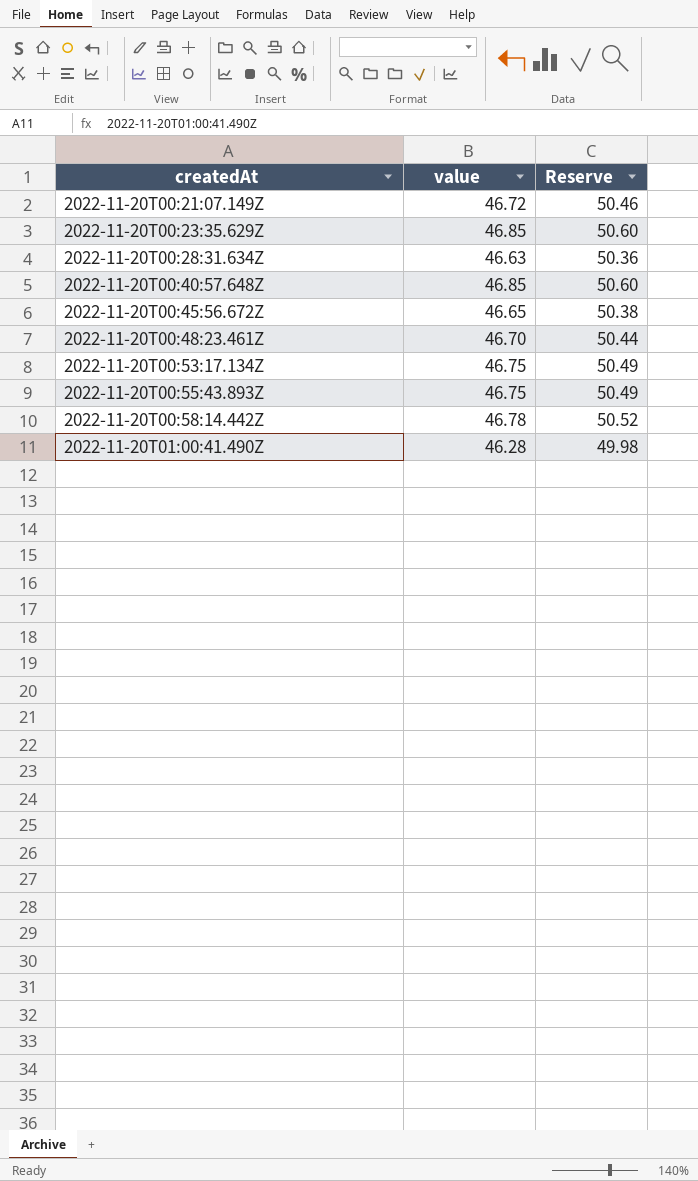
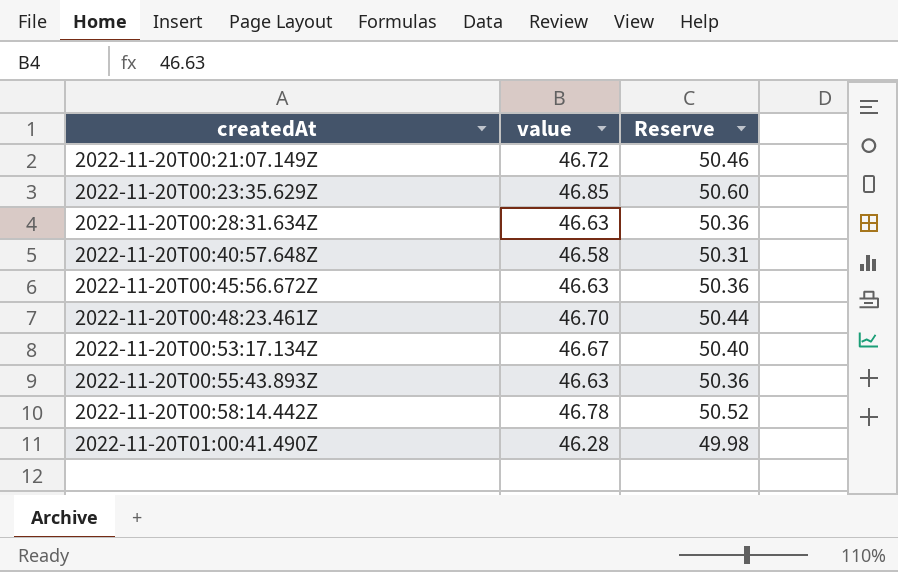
2022-11-20T00:40:57.648Z | value: 46.85 -> 46.58
2022-11-20T00:40:57.648Z | Reserve: 50.60 -> 50.31
2022-11-20T00:45:56.672Z | value: 46.65 -> 46.63
2022-11-20T00:45:56.672Z | Reserve: 50.38 -> 50.36
2022-11-20T00:53:17.134Z | value: 46.75 -> 46.67
2022-11-20T00:53:17.134Z | Reserve: 50.49 -> 50.40
2022-11-20T00:55:43.893Z | value: 46.75 -> 46.63
2022-11-20T00:55:43.893Z | Reserve: 50.49 -> 50.36

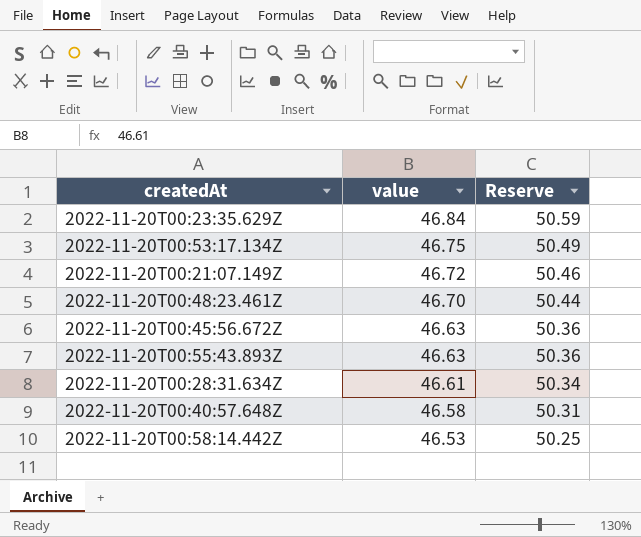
row order: createdAt ascending -> value descending
row 2022-11-20T01:00:41.490Z: 46.28 | 49.98 -> none
2022-11-20T00:23:35.629Z | value: 46.85 -> 46.84
2022-11-20T00:23:35.629Z | Reserve: 50.60 -> 50.59
2022-11-20T00:53:17.134Z | value: 46.67 -> 46.75
2022-11-20T00:53:17.134Z | Reserve: 50.40 -> 50.49
2022-11-20T00:28:31.634Z | value: 46.63 -> 46.61
2022-11-20T00:28:31.634Z | Reserve: 50.36 -> 50.34
2022-11-20T00:58:14.442Z | value: 46.78 -> 46.53
2022-11-20T00:58:14.442Z | Reserve: 50.52 -> 50.25

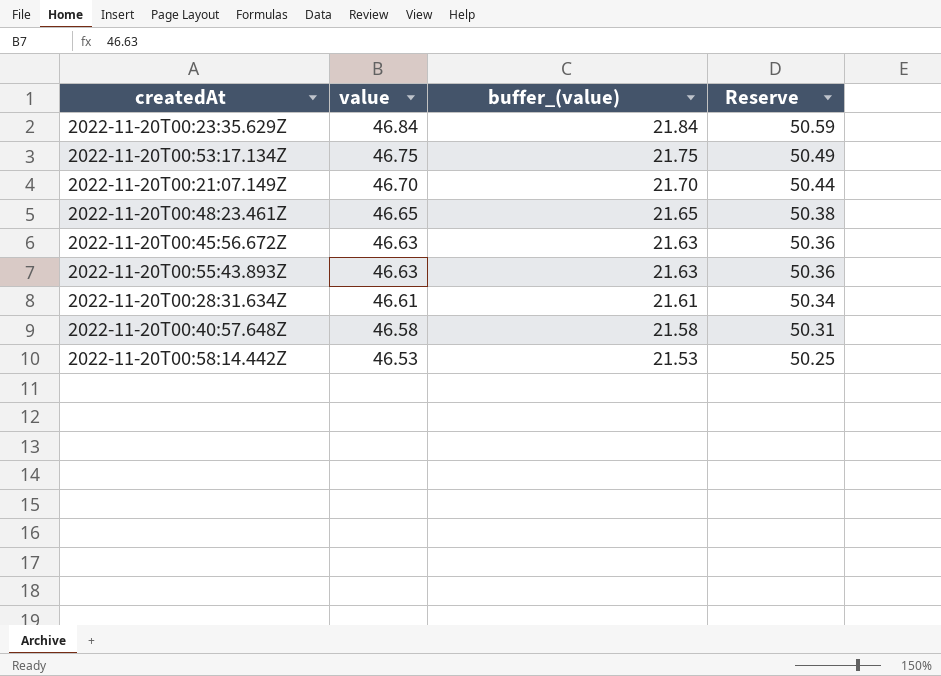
column buffer_(value) | formula: none -> [value] - 25
2022-11-20T00:21:07.149Z | value: 46.72 -> 46.70
2022-11-20T00:21:07.149Z | Reserve: 50.46 -> 50.44
2022-11-20T00:48:23.461Z | value: 46.70 -> 46.65
2022-11-20T00:48:23.461Z | Reserve: 50.44 -> 50.38

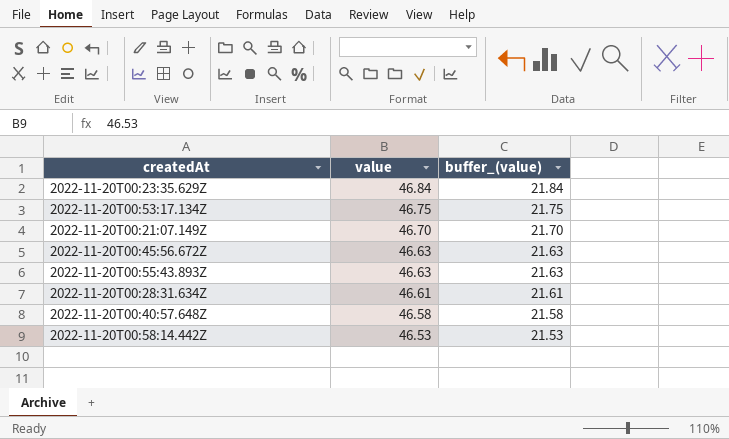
column Reserve | formula: [value] * 1.08 -> none
row 2022-11-20T00:48:23.461Z: 46.65 | 21.65 | 50.38 -> none

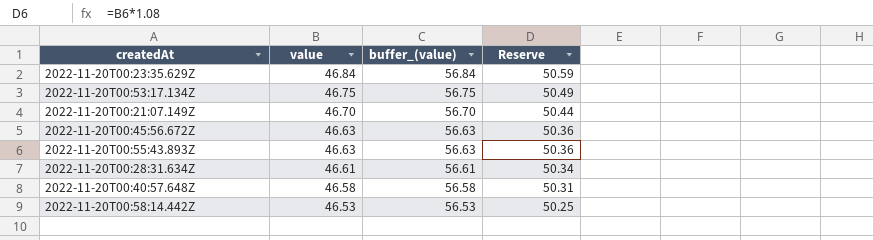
column buffer_(value) | formula: [value] - 25 -> [value] + 10
column Reserve | formula: none -> [value] * 1.08

